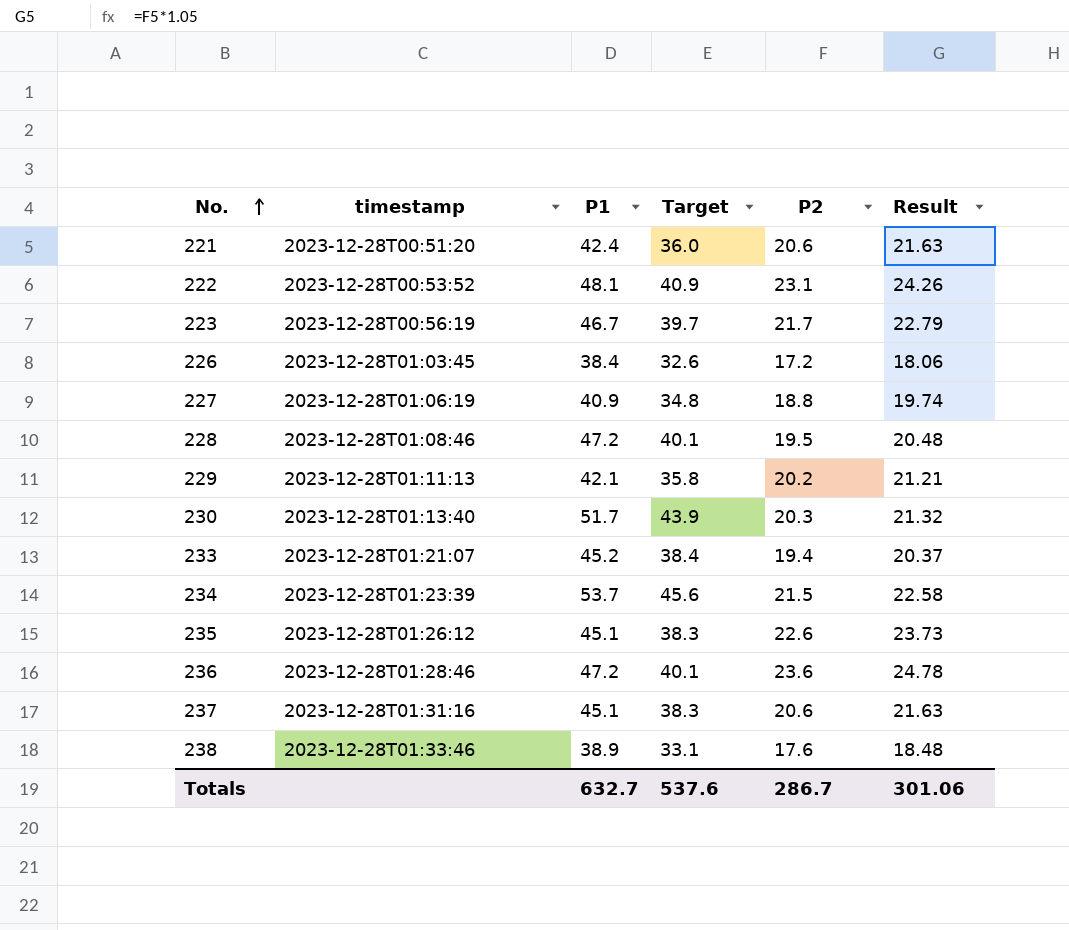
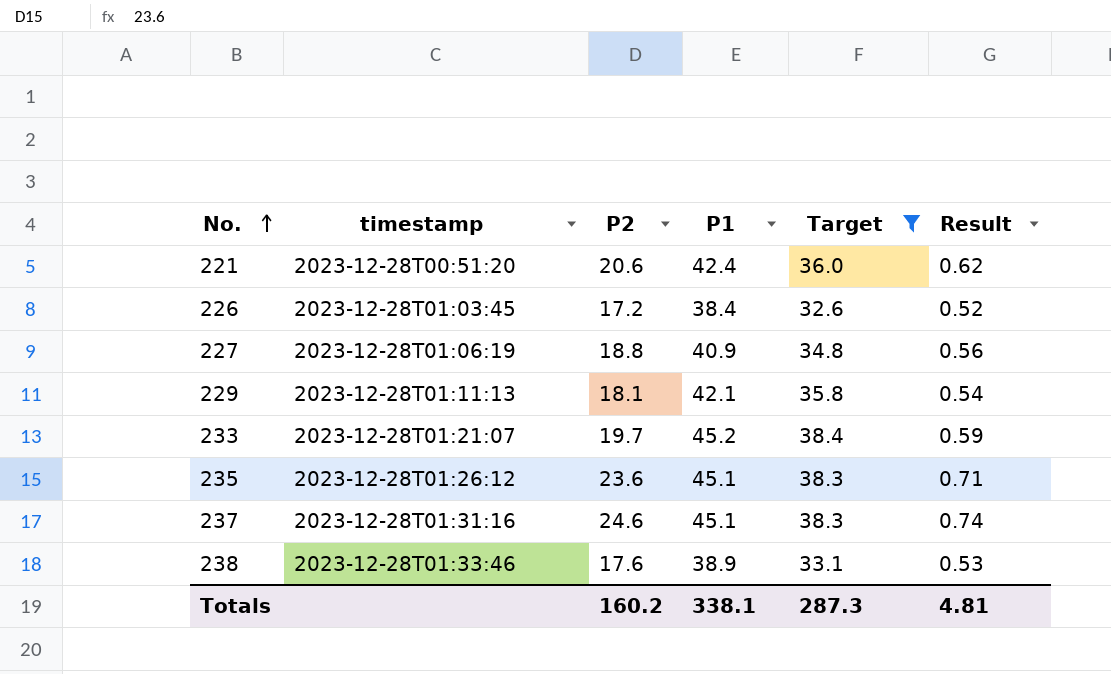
filter: none -> Target <= 38.4
column P2 | position: 5 -> 3
column Result | formula: [P2] * 1.05 -> [P2] * 0.03
229 | P2: 20.2 -> 18.1
233 | P2: 19.4 -> 19.7
235 | P2: 22.6 -> 23.6
237 | P2: 20.6 -> 24.6
Totals | P2: 286.7 -> 160.2
Totals | P1: 632.7 -> 338.1
Totals | Target: 537.6 -> 287.3
Totals | Result: 301.06 -> 4.81

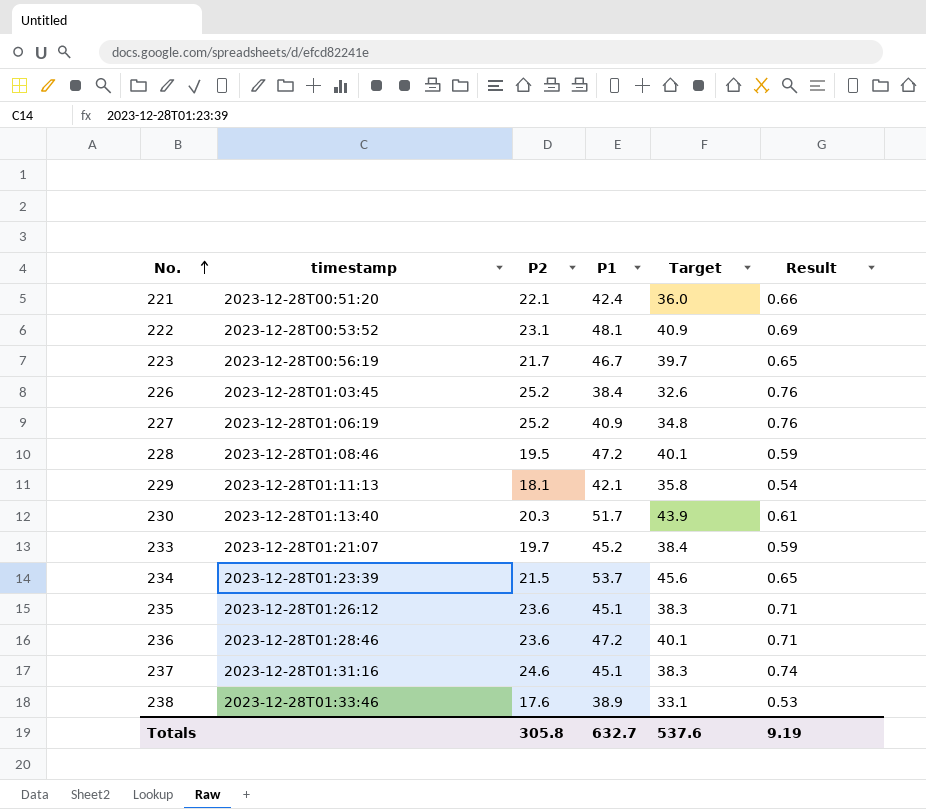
filter: Target <= 38.4 -> none
221 | P2: 20.6 -> 22.1
221 | Result: 0.62 -> 0.66
226 | P2: 17.2 -> 25.2
226 | Result: 0.52 -> 0.76
227 | P2: 18.8 -> 25.2
227 | Result: 0.56 -> 0.76
Totals | P2: 160.2 -> 305.8
Totals | P1: 338.1 -> 632.7
Totals | Target: 287.3 -> 537.6
Totals | Result: 4.81 -> 9.19

